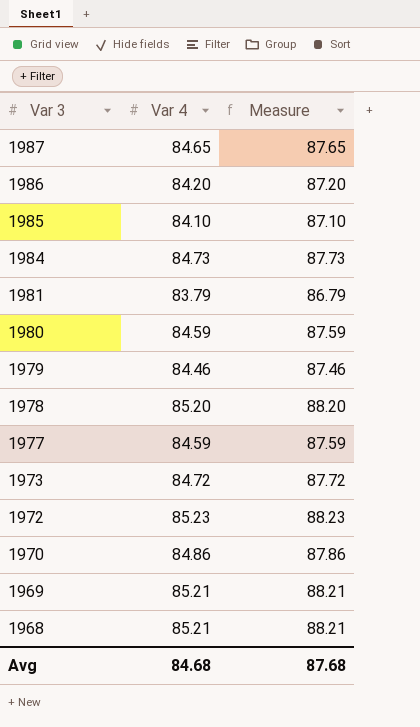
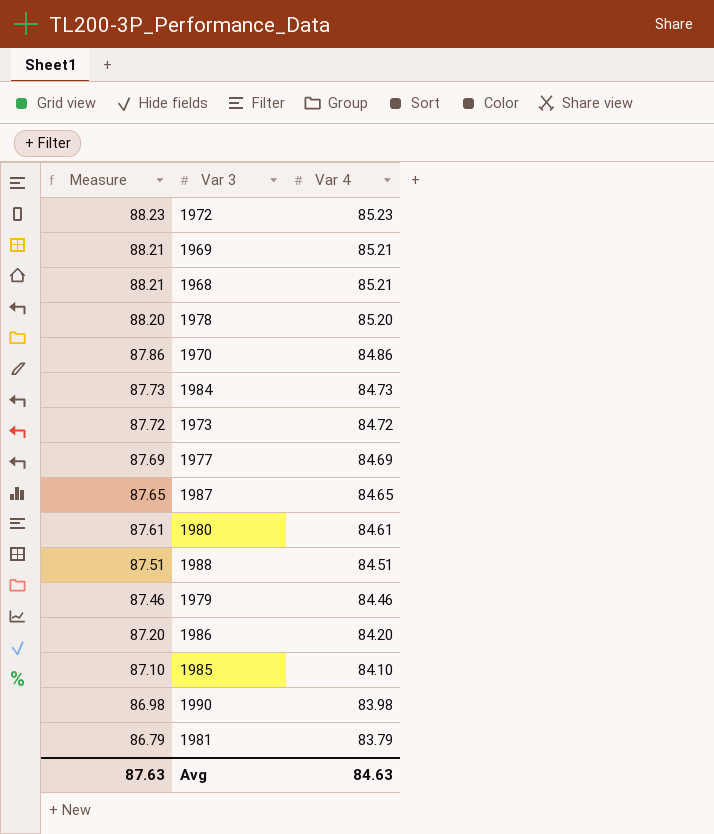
row order: Var 3 descending -> Measure descending
column Measure | position: 3 -> 1
1977 | Measure: 87.59 -> 87.69
1977 | Var 4: 84.59 -> 84.69
1980 | Measure: 87.59 -> 87.61
1980 | Var 4: 84.59 -> 84.61
row 1988: none -> 87.51 | 84.51
row 1990: none -> 86.98 | 83.98
Avg | Measure: 87.68 -> 87.63
Avg | Var 4: 84.68 -> 84.63

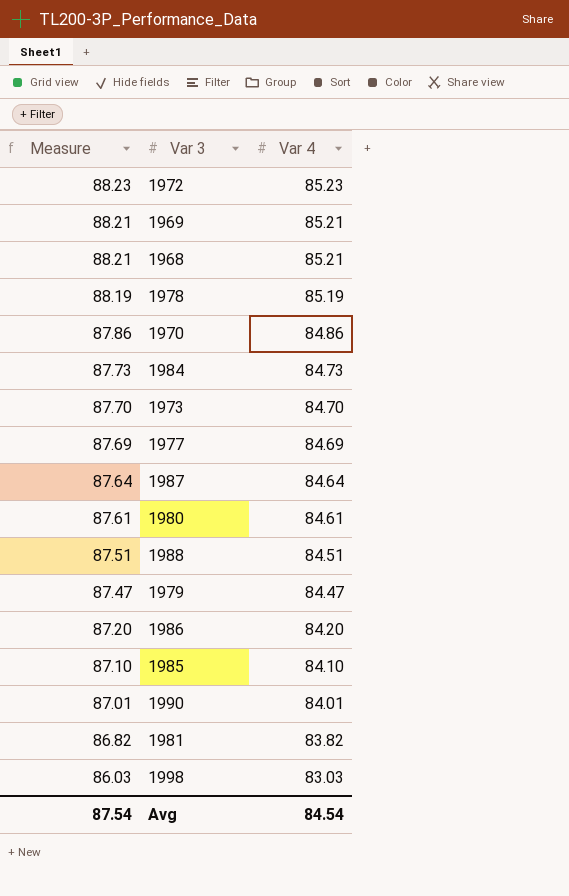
1978 | Measure: 88.20 -> 88.19
1978 | Var 4: 85.20 -> 85.19
1973 | Measure: 87.72 -> 87.70
1973 | Var 4: 84.72 -> 84.70
1987 | Measure: 87.65 -> 87.64
1987 | Var 4: 84.65 -> 84.64
1979 | Measure: 87.46 -> 87.47
1979 | Var 4: 84.46 -> 84.47
1990 | Measure: 86.98 -> 87.01
1990 | Var 4: 83.98 -> 84.01
1981 | Measure: 86.79 -> 86.82
1981 | Var 4: 83.79 -> 83.82
row 1998: none -> 86.03 | 83.03
Avg | Measure: 87.63 -> 87.54
Avg | Var 4: 84.63 -> 84.54

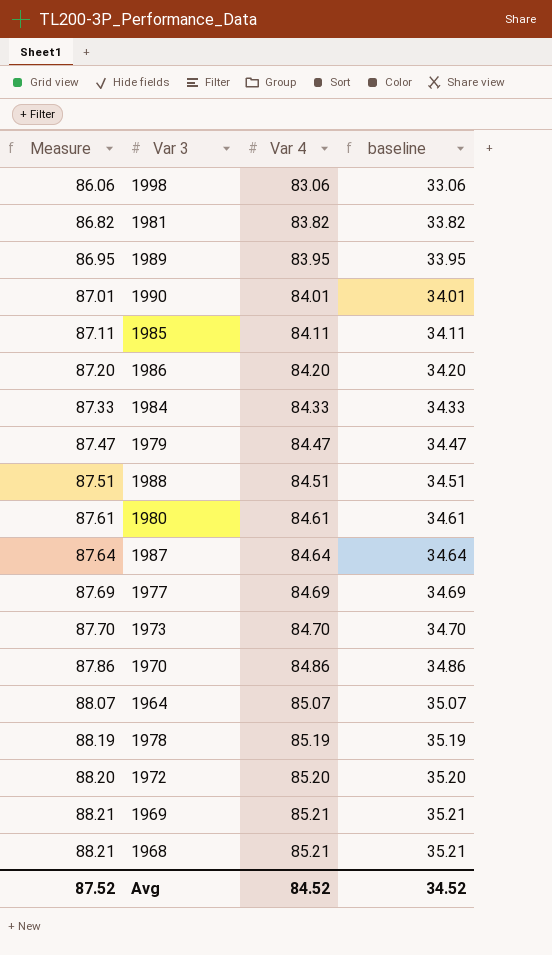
row order: Measure descending -> Measure ascending
column baseline | formula: none -> [Var 4] - 50
1998 | Measure: 86.03 -> 86.06
1998 | Var 4: 83.03 -> 83.06
row 1989: none -> 86.95 | 83.95 | 33.95
1985 | Measure: 87.10 -> 87.11
1985 | Var 4: 84.10 -> 84.11
1984 | Measure: 87.73 -> 87.33
1984 | Var 4: 84.73 -> 84.33
row 1964: none -> 88.07 | 85.07 | 35.07
1972 | Measure: 88.23 -> 88.20
1972 | Var 4: 85.23 -> 85.20
Avg | Measure: 87.54 -> 87.52
Avg | Var 4: 84.54 -> 84.52

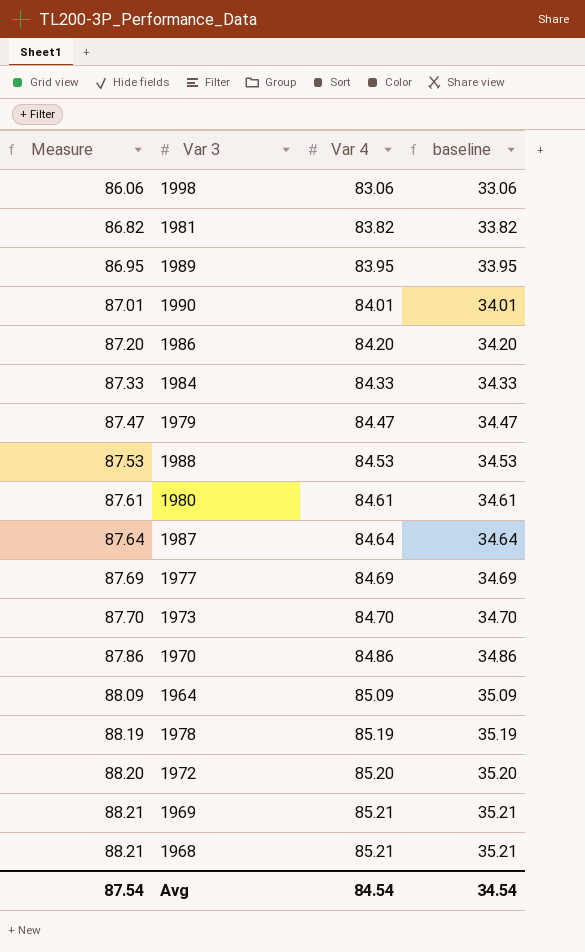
row 1985: 87.11 | 84.11 | 34.11 -> none
1988 | Measure: 87.51 -> 87.53
1988 | Var 4: 84.51 -> 84.53
1988 | baseline: 34.51 -> 34.53
1964 | Measure: 88.07 -> 88.09
1964 | Var 4: 85.07 -> 85.09
1964 | baseline: 35.07 -> 35.09
Avg | Measure: 87.52 -> 87.54
Avg | Var 4: 84.52 -> 84.54
Avg | baseline: 34.52 -> 34.54

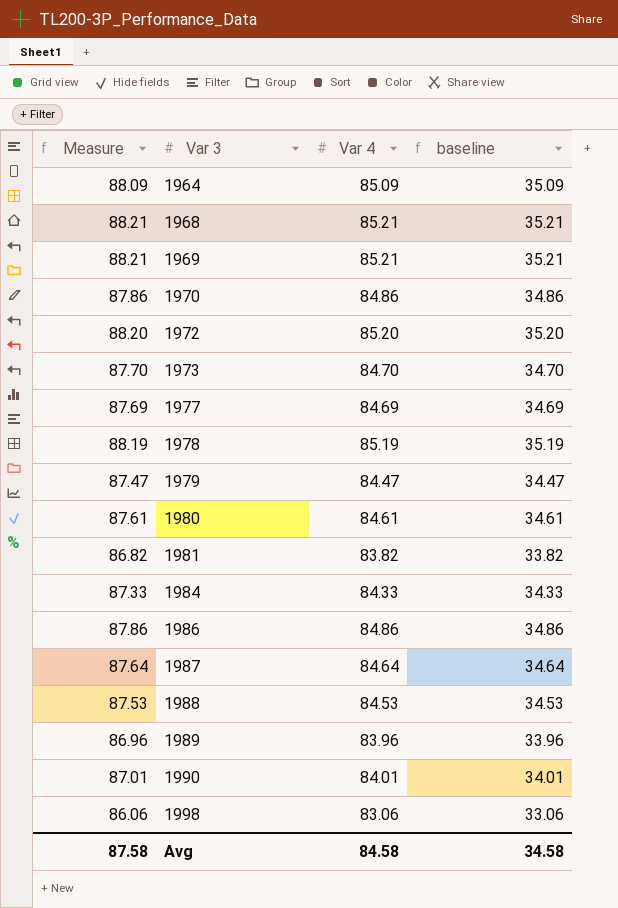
row order: Measure ascending -> Var 3 ascending
1986 | Measure: 87.20 -> 87.86
1986 | Var 4: 84.20 -> 84.86
1986 | baseline: 34.20 -> 34.86
1989 | Measure: 86.95 -> 86.96
1989 | Var 4: 83.95 -> 83.96
1989 | baseline: 33.95 -> 33.96
Avg | Measure: 87.54 -> 87.58
Avg | Var 4: 84.54 -> 84.58
Avg | baseline: 34.54 -> 34.58

